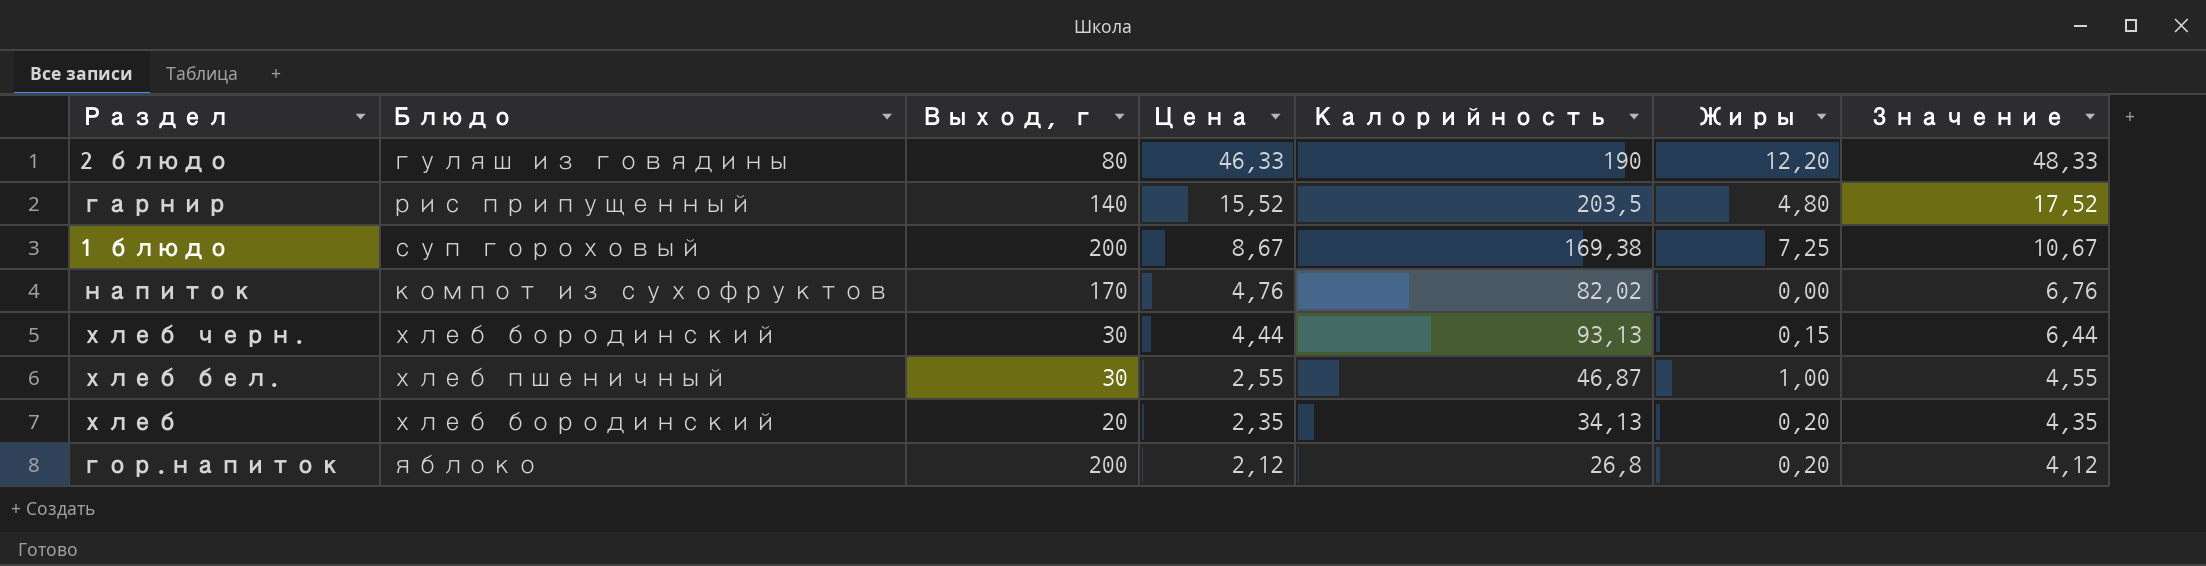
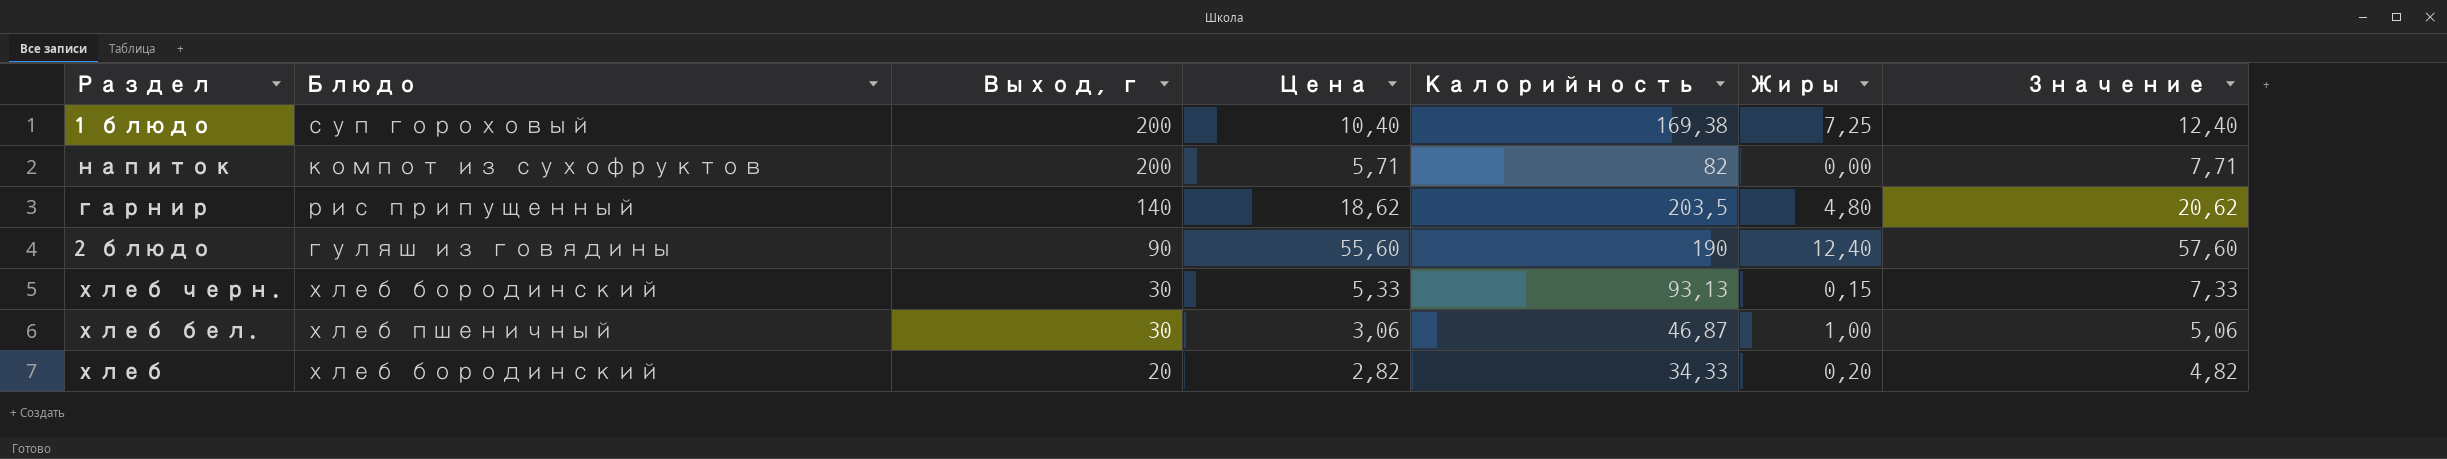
row order: Цена descending -> Выход, г descending
row гор.напиток: яблоко | 200 | 2,12 | 26,8 | 0,20 | 4,12 -> none
1 блюдо | Цена: 8,67 -> 10,40
1 блюдо | Значение: 10,67 -> 12,40
напиток | Выход, г: 170 -> 200
напиток | Цена: 4,76 -> 5,71
напиток | Калорийность: 82,02 -> 82
напиток | Значение: 6,76 -> 7,71
гарнир | Цена: 15,52 -> 18,62
гарнир | Значение: 17,52 -> 20,62
2 блюдо | Выход, г: 80 -> 90
2 блюдо | Цена: 46,33 -> 55,60
2 блюдо | Жиры: 12,20 -> 12,40
2 блюдо | Значение: 48,33 -> 57,60
хлеб черн. | Цена: 4,44 -> 5,33
хлеб черн. | Значение: 6,44 -> 7,33
хлеб бел. | Цена: 2,55 -> 3,06
хлеб бел. | Значение: 4,55 -> 5,06
хлеб | Цена: 2,35 -> 2,82
хлеб | Калорийность: 34,13 -> 34,33
хлеб | Значение: 4,35 -> 4,82

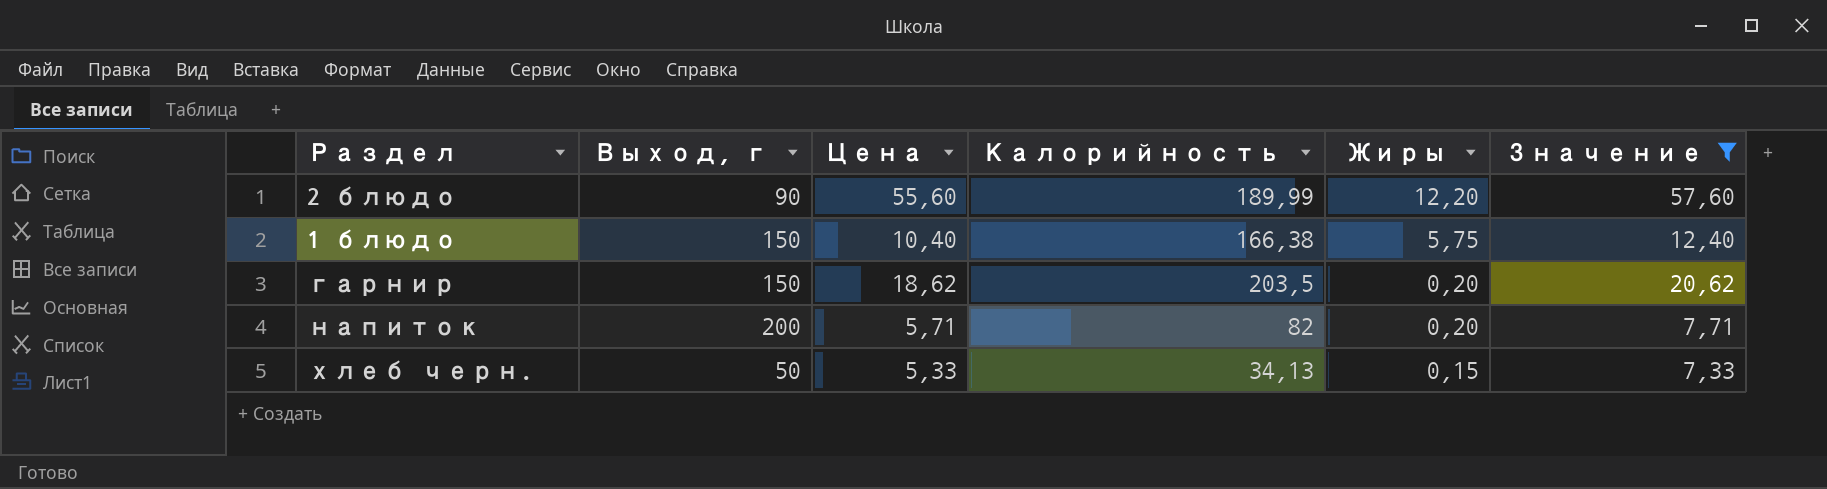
filter: none -> Значение >= 7,33
row order: Выход, г descending -> Жиры descending
column Блюдо | position: 2 -> none
2 блюдо | Калорийность: 190 -> 189,99
2 блюдо | Жиры: 12,40 -> 12,20
1 блюдо | Выход, г: 200 -> 150
1 блюдо | Калорийность: 169,38 -> 166,38
1 блюдо | Жиры: 7,25 -> 5,75
гарнир | Выход, г: 140 -> 150
гарнир | Жиры: 4,80 -> 0,20
напиток | Жиры: 0,00 -> 0,20
хлеб черн. | Выход, г: 30 -> 50
хлеб черн. | Калорийность: 93,13 -> 34,13

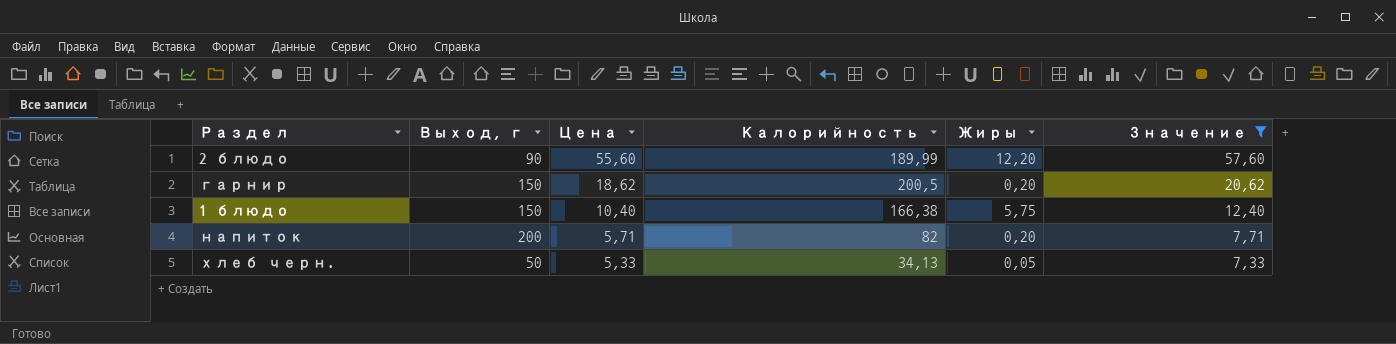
row order: Жиры descending -> Цена descending
гарнир | Калорийность: 203,5 -> 200,5
хлеб черн. | Жиры: 0,15 -> 0,05

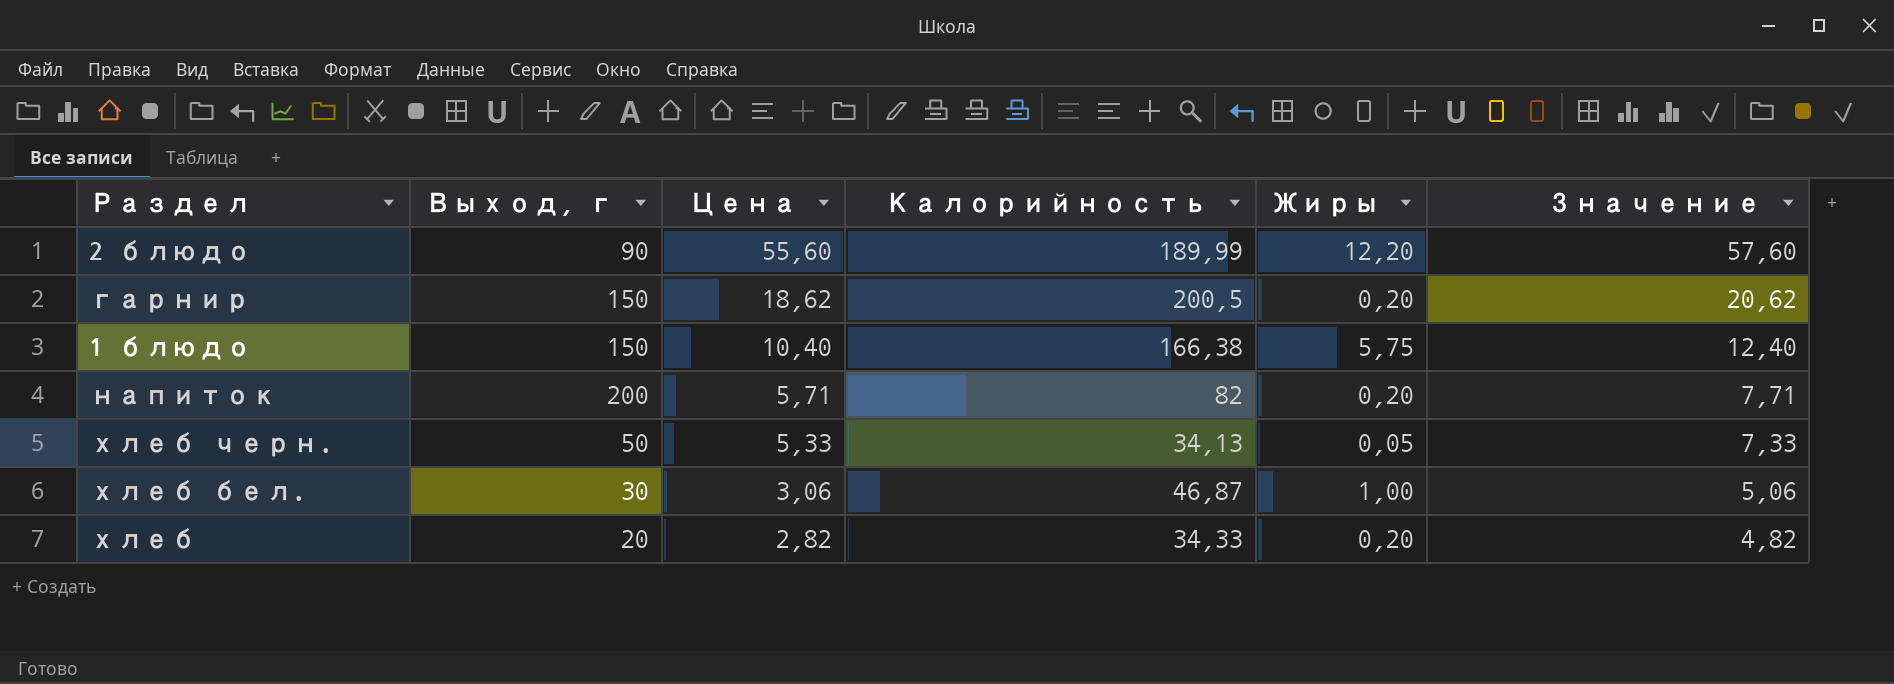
filter: Значение >= 7,33 -> none

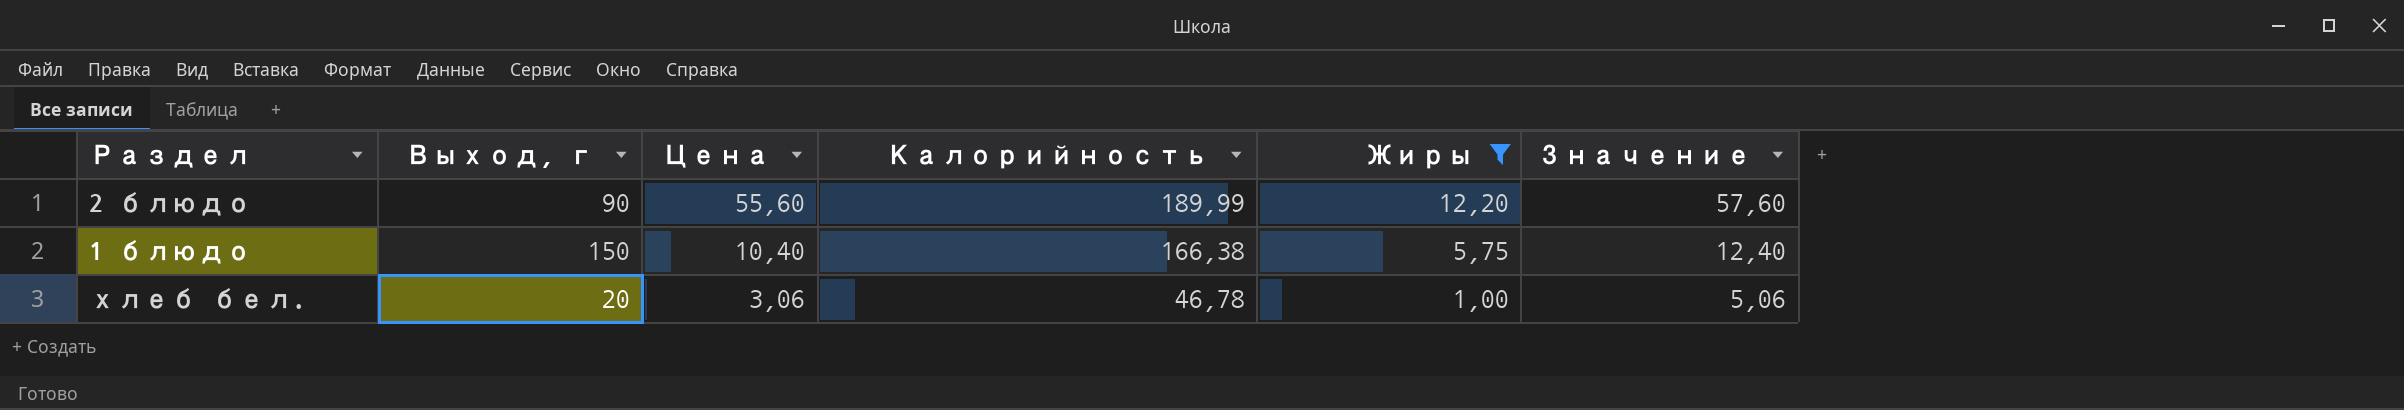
filter: none -> Жиры >= 1,00
хлеб бел. | Выход, г: 30 -> 20
хлеб бел. | Калорийность: 46,87 -> 46,78

